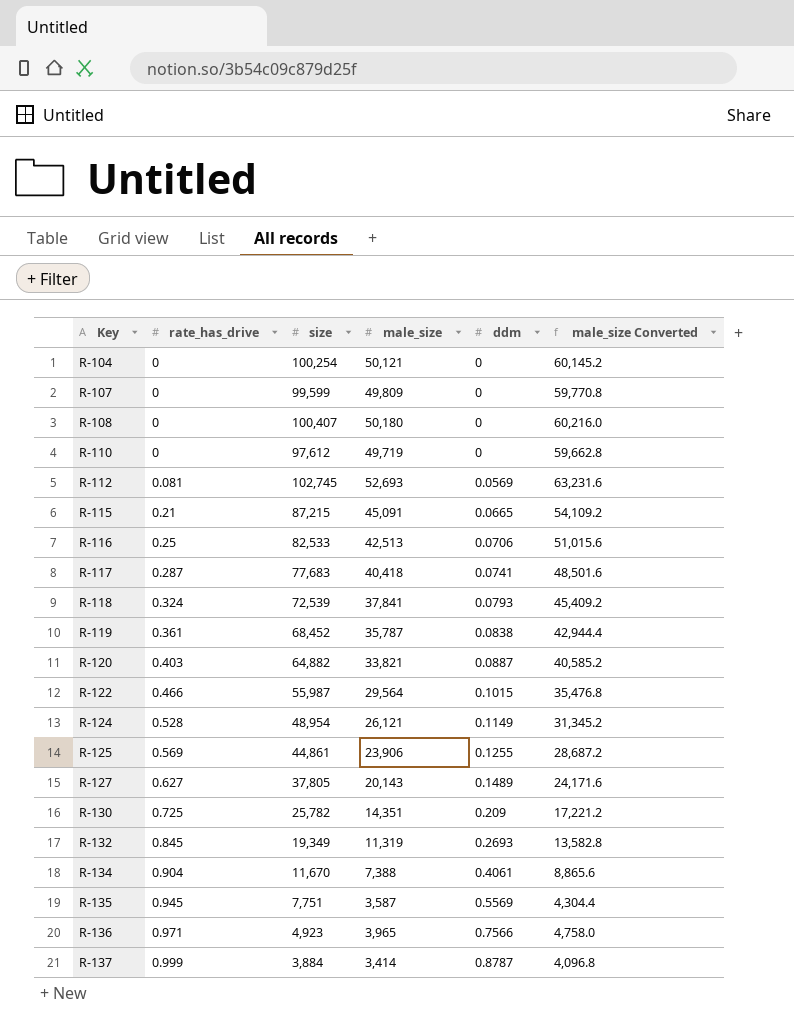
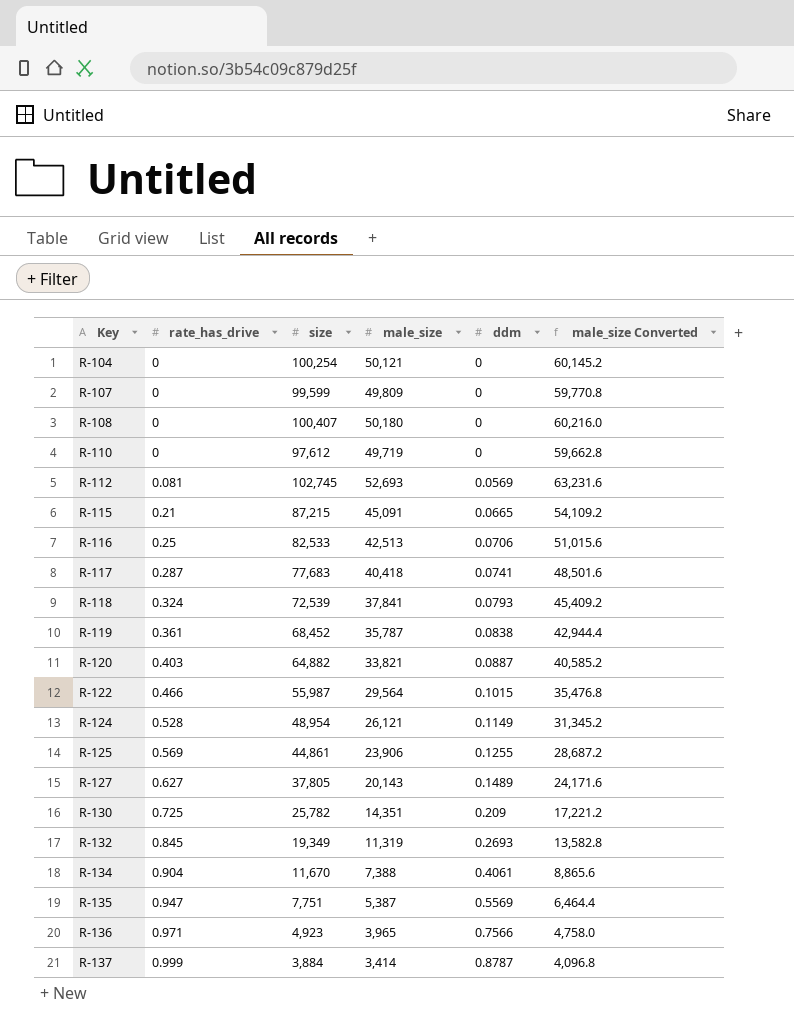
R-135 | rate_has_drive: 0.945 -> 0.947
R-135 | male_size: 3,587 -> 5,387
R-135 | male_size Converted: 4,304.4 -> 6,464.4

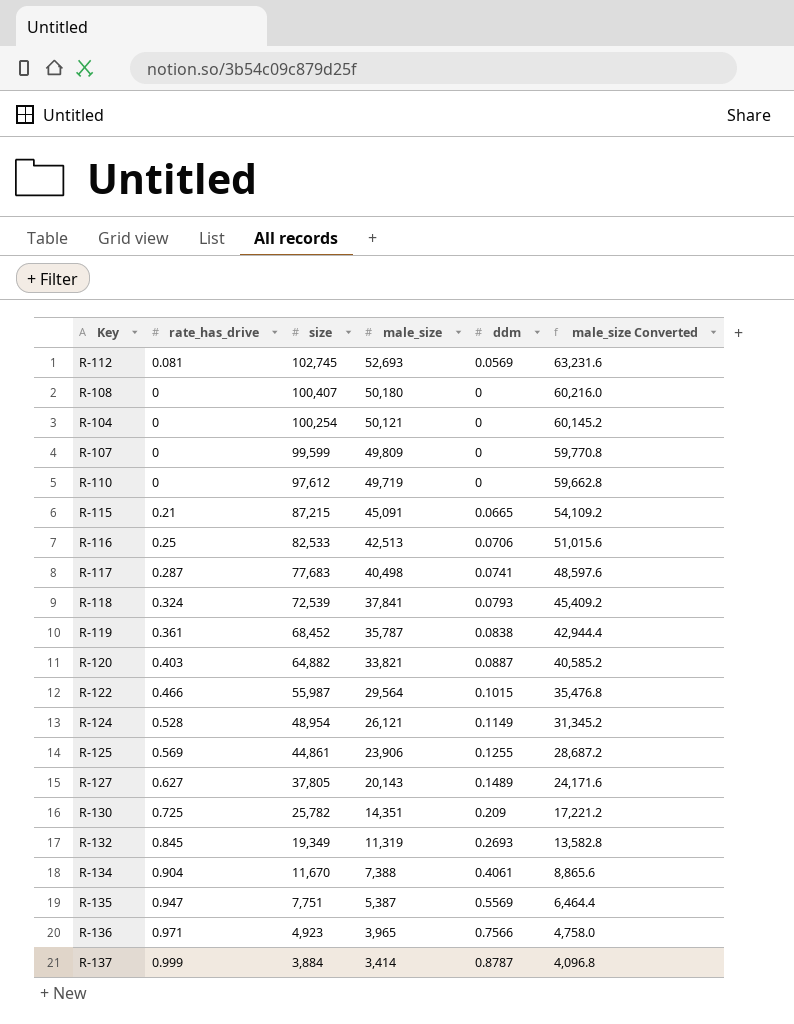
row order: Key ascending -> size descending
R-117 | male_size: 40,418 -> 40,498
R-117 | male_size Converted: 48,501.6 -> 48,597.6

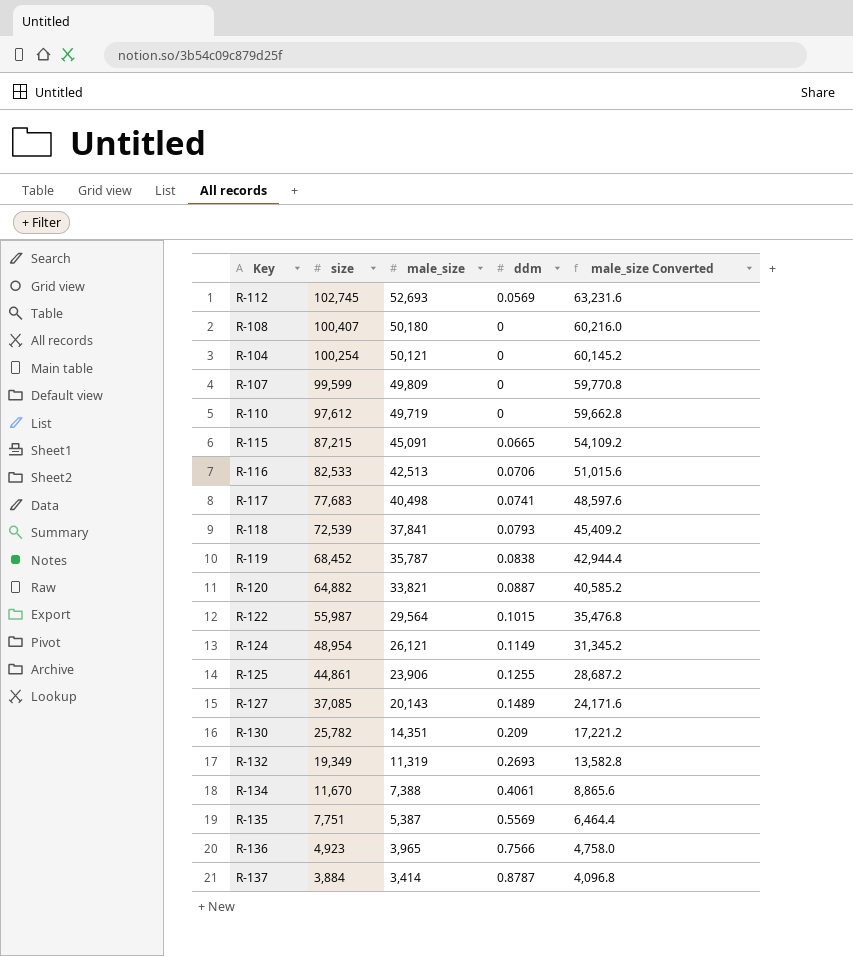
column rate_has_drive | position: 2 -> none
R-127 | size: 37,805 -> 37,085

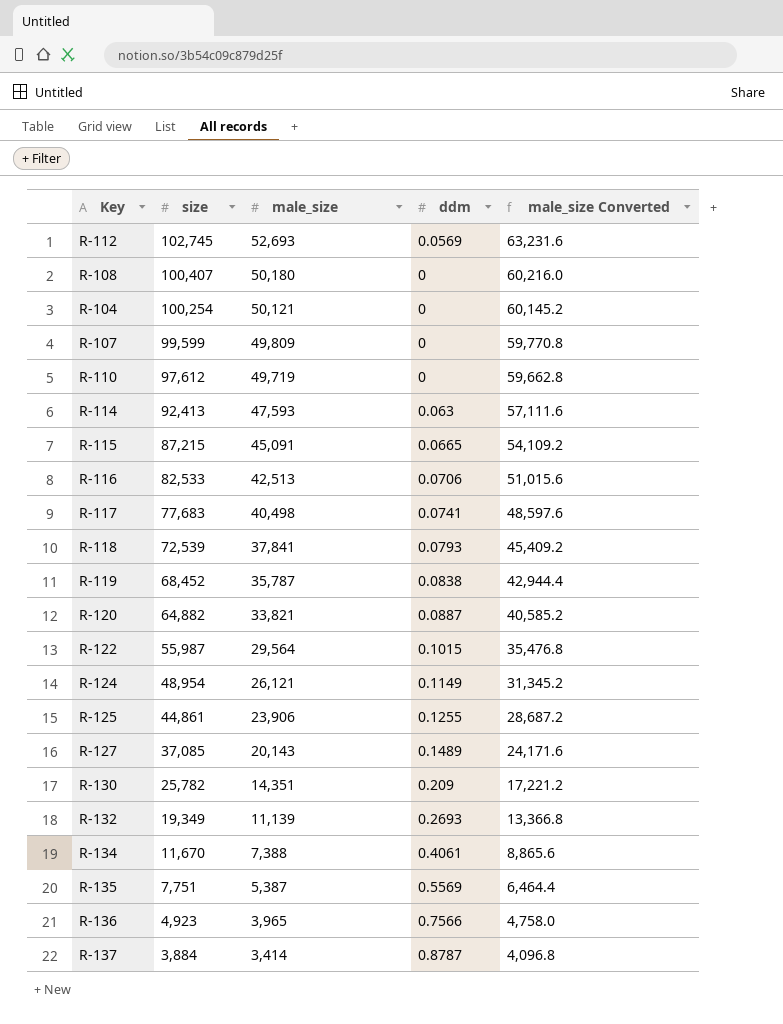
row R-114: none -> 92,413 | 47,593 | 0.063 | 57,111.6
R-132 | male_size: 11,319 -> 11,139
R-132 | male_size Converted: 13,582.8 -> 13,366.8

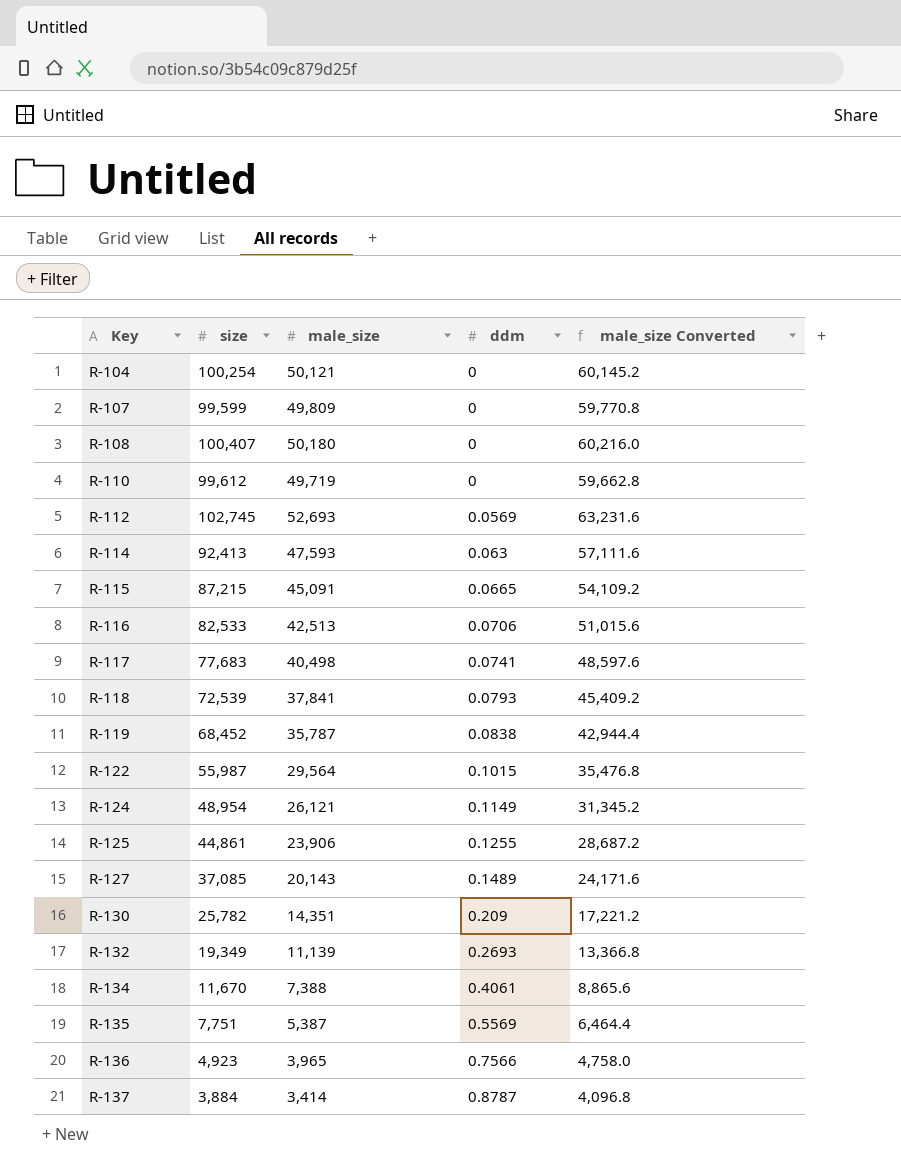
row order: size descending -> Key ascending
row R-120: 64,882 | 33,821 | 0.0887 | 40,585.2 -> none
R-110 | size: 97,612 -> 99,612

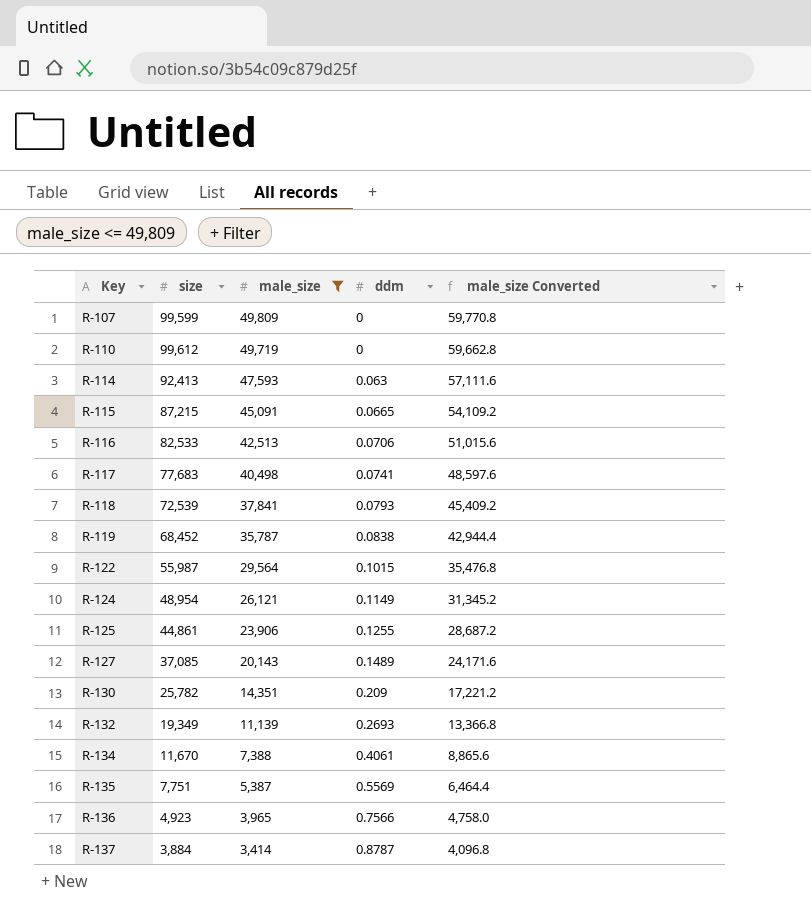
filter: none -> male_size <= 49,809

